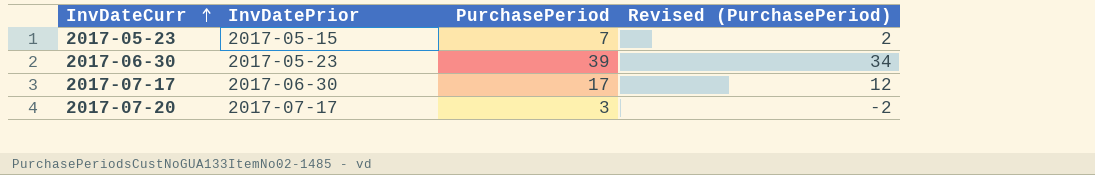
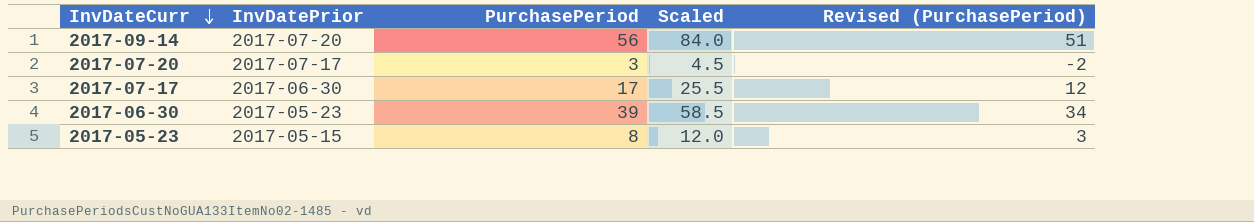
row order: InvDateCurr ascending -> InvDateCurr descending
column Scaled | formula: none -> [PurchasePeriod] * 1.5
row 2017-09-14: none -> 2017-07-20 | 56 | 84.0 | 51
2017-05-23 | PurchasePeriod: 7 -> 8
2017-05-23 | Revised (PurchasePeriod): 2 -> 3

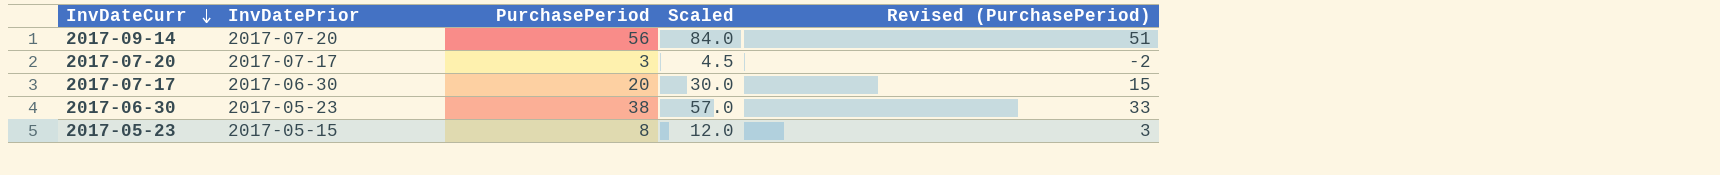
2017-07-17 | PurchasePeriod: 17 -> 20
2017-07-17 | Scaled: 25.5 -> 30.0
2017-07-17 | Revised (PurchasePeriod): 12 -> 15
2017-06-30 | PurchasePeriod: 39 -> 38
2017-06-30 | Scaled: 58.5 -> 57.0
2017-06-30 | Revised (PurchasePeriod): 34 -> 33

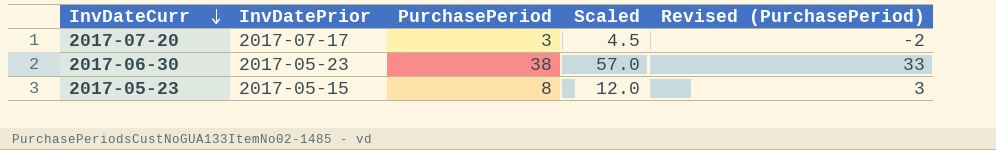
row 2017-09-14: 2017-07-20 | 56 | 84.0 | 51 -> none
row 2017-07-17: 2017-06-30 | 20 | 30.0 | 15 -> none

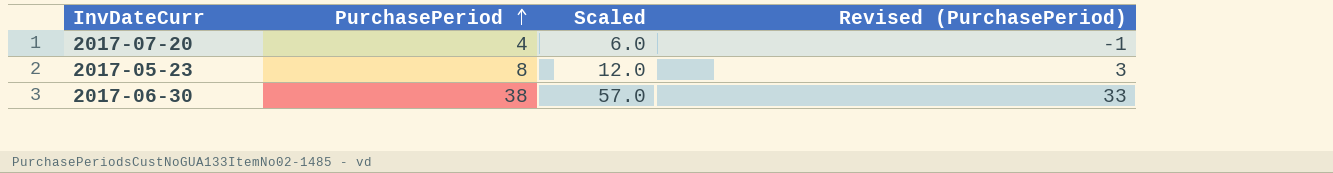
row order: InvDateCurr descending -> PurchasePeriod ascending
column InvDatePrior | position: 2 -> none
2017-07-20 | PurchasePeriod: 3 -> 4
2017-07-20 | Scaled: 4.5 -> 6.0
2017-07-20 | Revised (PurchasePeriod): -2 -> -1

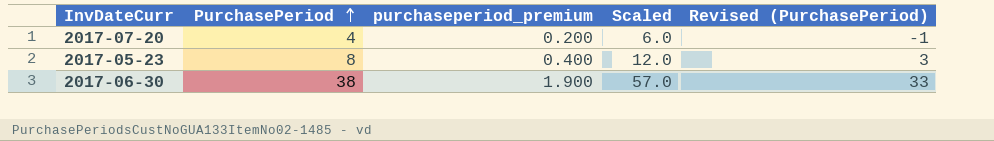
column purchaseperiod_premium | formula: none -> [PurchasePeriod] * 0.05

